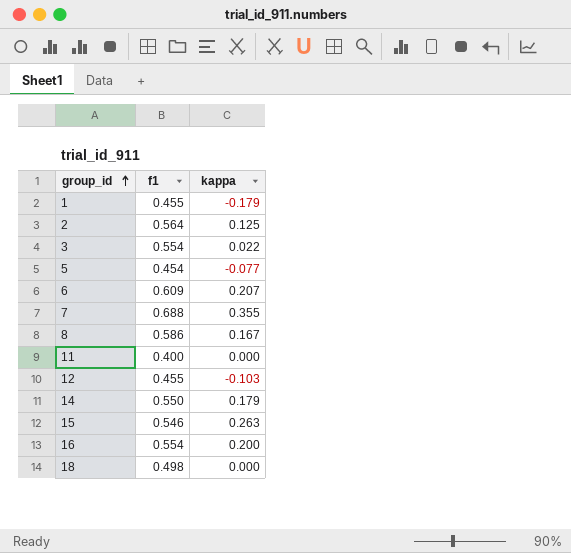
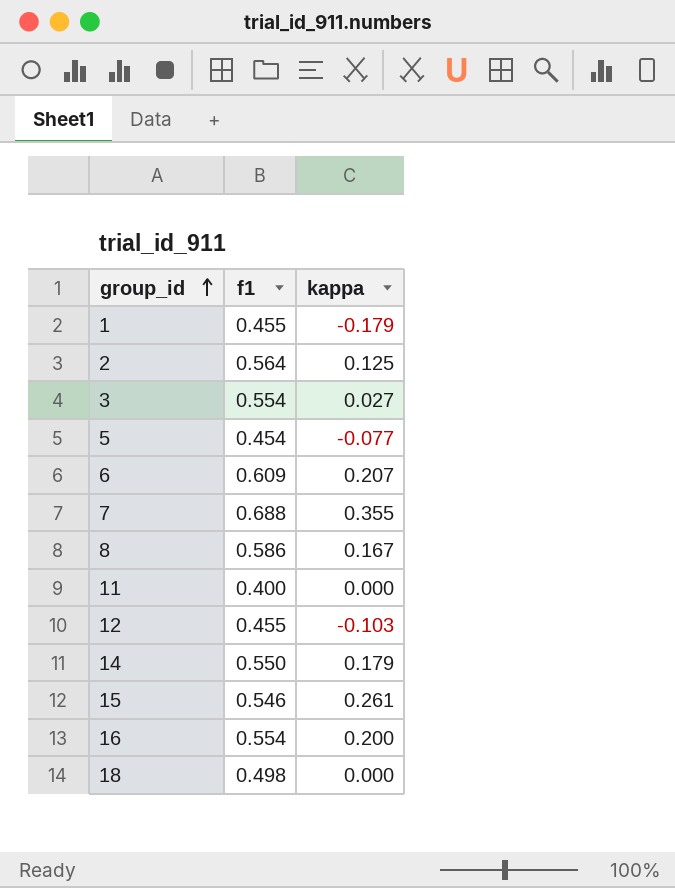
3 | kappa: 0.022 -> 0.027
15 | kappa: 0.263 -> 0.261

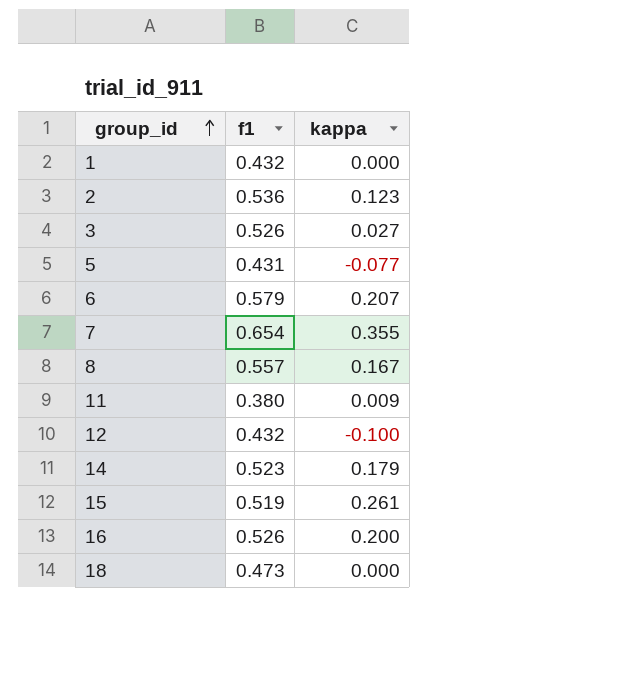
1 | f1: 0.455 -> 0.432
1 | kappa: -0.179 -> 0.000
2 | f1: 0.564 -> 0.536
2 | kappa: 0.125 -> 0.123
3 | f1: 0.554 -> 0.526
5 | f1: 0.454 -> 0.431
6 | f1: 0.609 -> 0.579
7 | f1: 0.688 -> 0.654
8 | f1: 0.586 -> 0.557
11 | f1: 0.400 -> 0.380
11 | kappa: 0.000 -> 0.009
12 | f1: 0.455 -> 0.432
12 | kappa: -0.103 -> -0.100
14 | f1: 0.550 -> 0.523
15 | f1: 0.546 -> 0.519
16 | f1: 0.554 -> 0.526
18 | f1: 0.498 -> 0.473

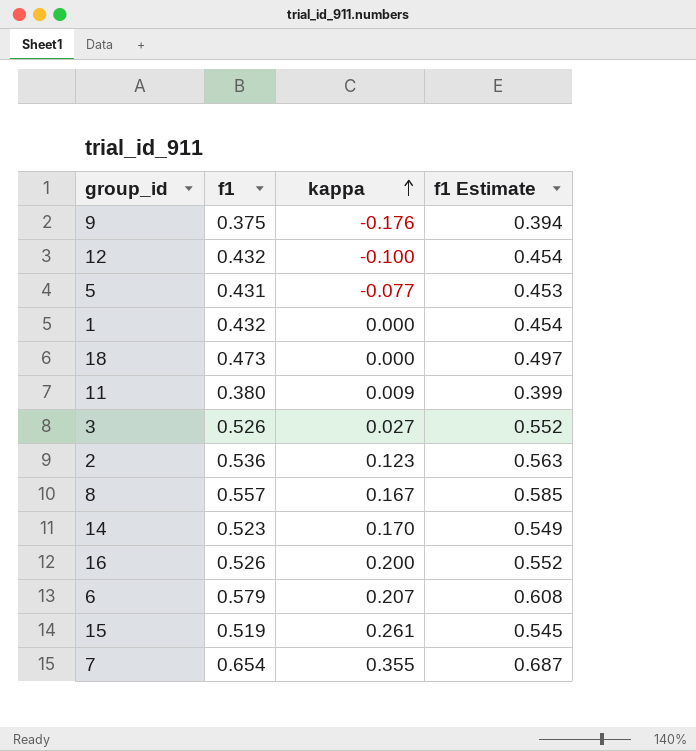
row order: group_id ascending -> kappa ascending
column f1 Estimate | formula: none -> [f1] * 1.05
row 9: none -> 0.375 | -0.176 | 0.394
14 | kappa: 0.179 -> 0.170

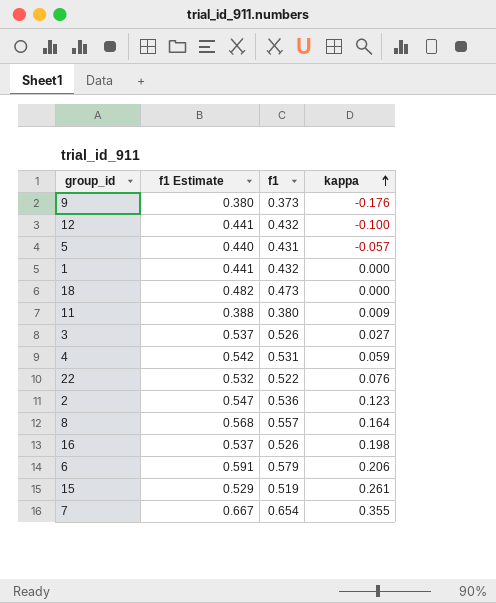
column f1 Estimate | formula: [f1] * 1.05 -> [f1] * 1.02
column f1 Estimate | position: 4 -> 2
row 14: 0.523 | 0.170 | 0.549 -> none
9 | f1: 0.375 -> 0.373
5 | kappa: -0.077 -> -0.057
row 4: none -> 0.542 | 0.531 | 0.059
row 22: none -> 0.532 | 0.522 | 0.076
8 | kappa: 0.167 -> 0.164
16 | kappa: 0.200 -> 0.198
6 | kappa: 0.207 -> 0.206

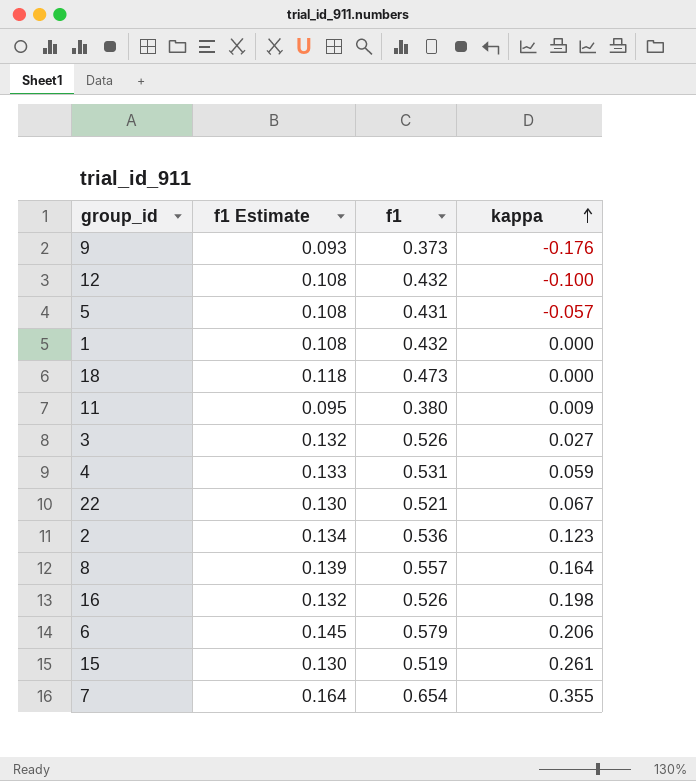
column f1 Estimate | formula: [f1] * 1.02 -> [f1] * 0.25
22 | f1: 0.522 -> 0.521
22 | kappa: 0.076 -> 0.067

